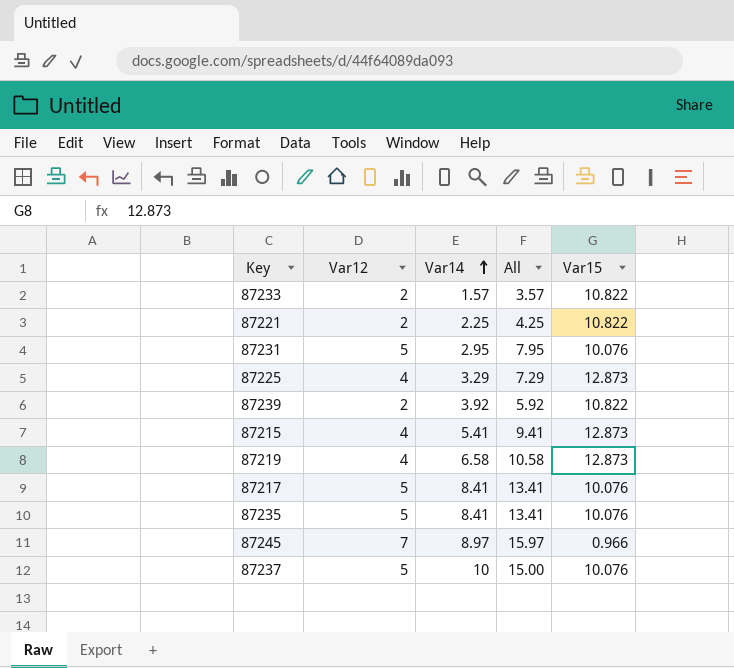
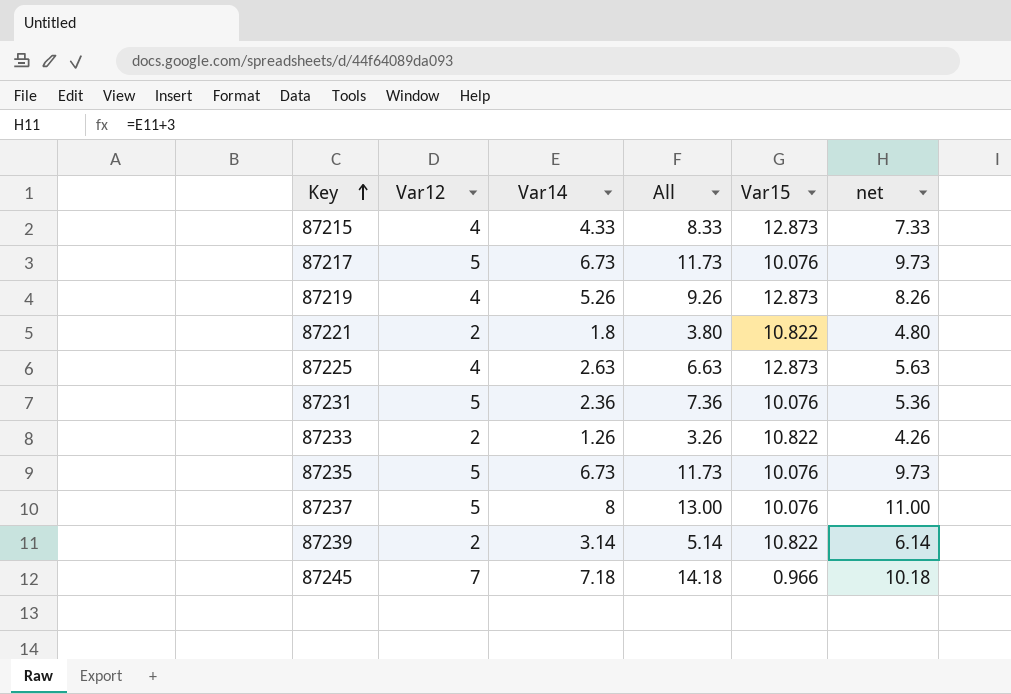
row order: Var14 ascending -> Key ascending
column net | formula: none -> [Var14] + 3
87215 | Var14: 5.41 -> 4.33
87215 | All: 9.41 -> 8.33
87217 | Var14: 8.41 -> 6.73
87217 | All: 13.41 -> 11.73
87219 | Var14: 6.58 -> 5.26
87219 | All: 10.58 -> 9.26
87221 | Var14: 2.25 -> 1.8
87221 | All: 4.25 -> 3.80
87225 | Var14: 3.29 -> 2.63
87225 | All: 7.29 -> 6.63
87231 | Var14: 2.95 -> 2.36
87231 | All: 7.95 -> 7.36
87233 | Var14: 1.57 -> 1.26
87233 | All: 3.57 -> 3.26
87235 | Var14: 8.41 -> 6.73
87235 | All: 13.41 -> 11.73
87237 | Var14: 10 -> 8
87237 | All: 15.00 -> 13.00
87239 | Var14: 3.92 -> 3.14
87239 | All: 5.92 -> 5.14
87245 | Var14: 8.97 -> 7.18
87245 | All: 15.97 -> 14.18

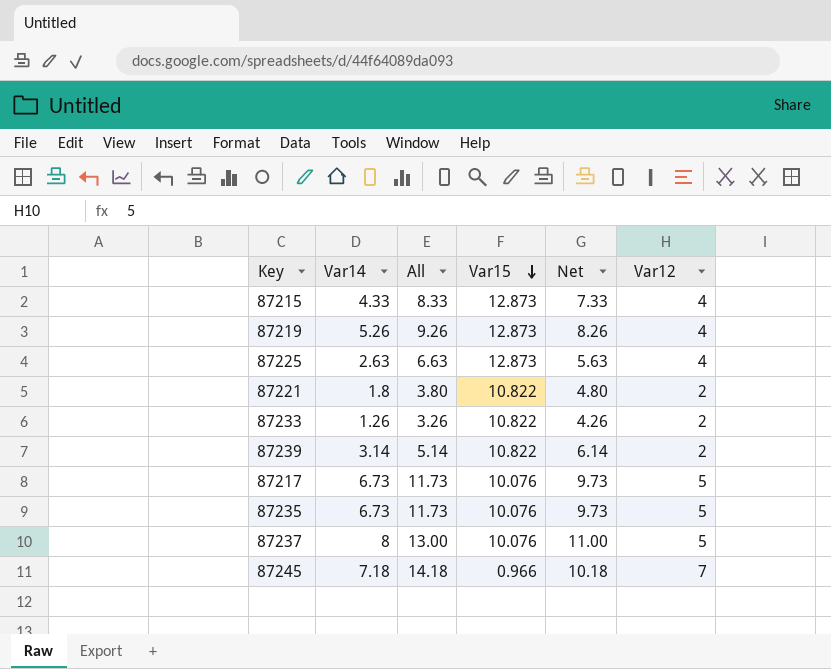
row order: Key ascending -> Var15 descending
column name: net -> Net
column Var12 | position: 2 -> 6
row 87231: 5 | 2.36 | 7.36 | 10.076 | 5.36 -> none

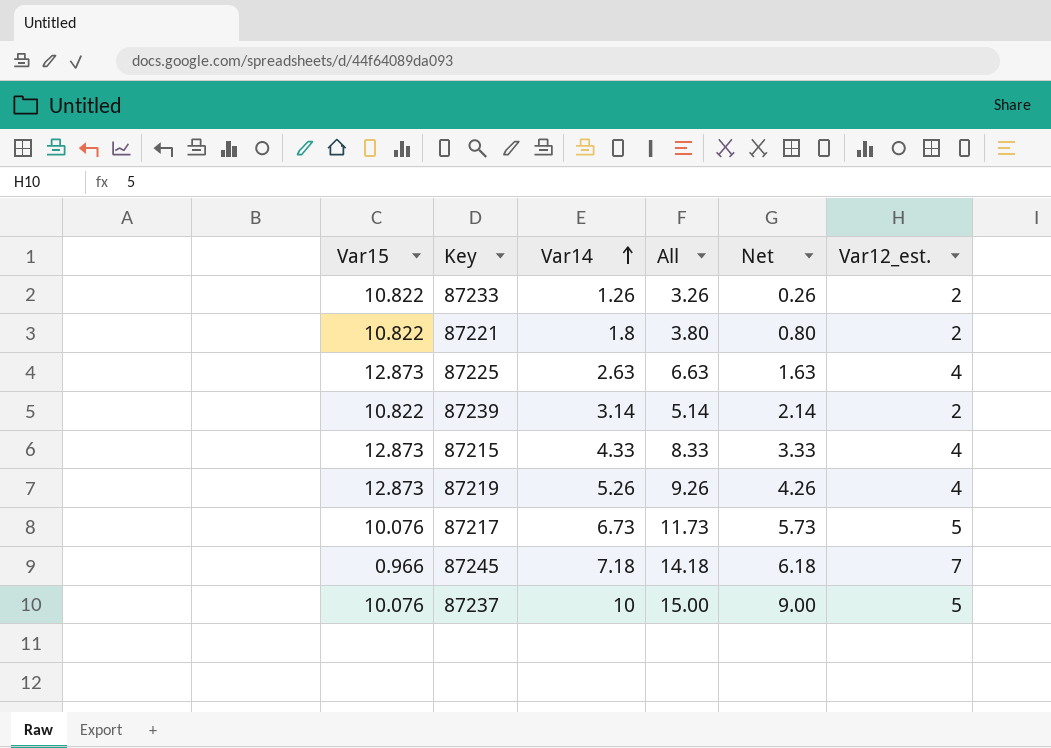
row order: Var15 descending -> Var14 ascending
column Var15 | position: 4 -> 1
column Net | formula: [Var14] + 3 -> [Var14] - 1
column name: Var12 -> Var12_est.
row 87235: 6.73 | 11.73 | 10.076 | 9.73 | 5 -> none
87237 | Var14: 8 -> 10
87237 | All: 13.00 -> 15.00

